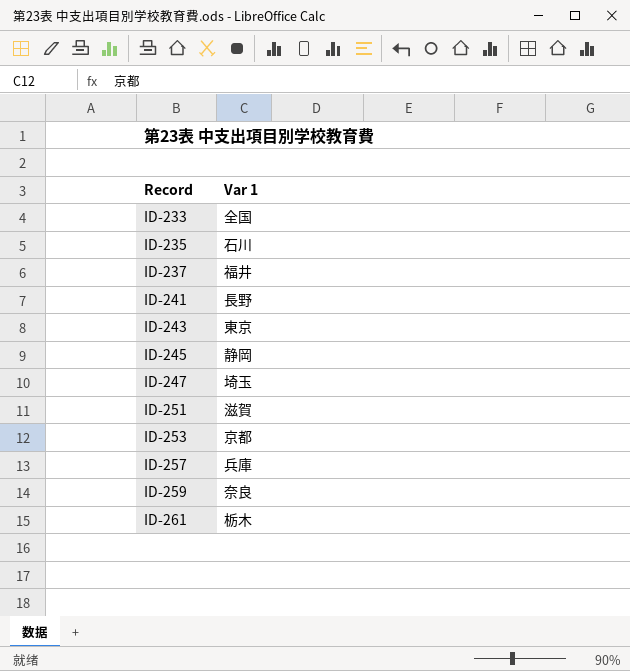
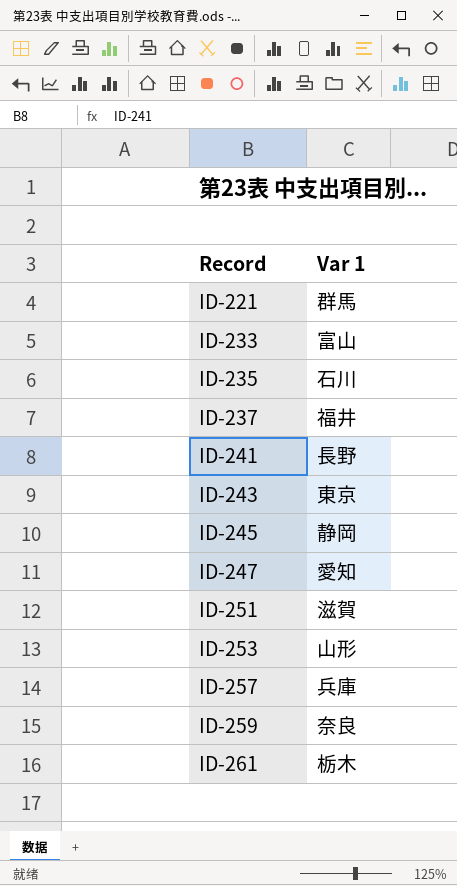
row ID-221: none -> 群馬
ID-233 | Var 1: 全国 -> 富山
ID-247 | Var 1: 埼玉 -> 愛知
ID-253 | Var 1: 京都 -> 山形

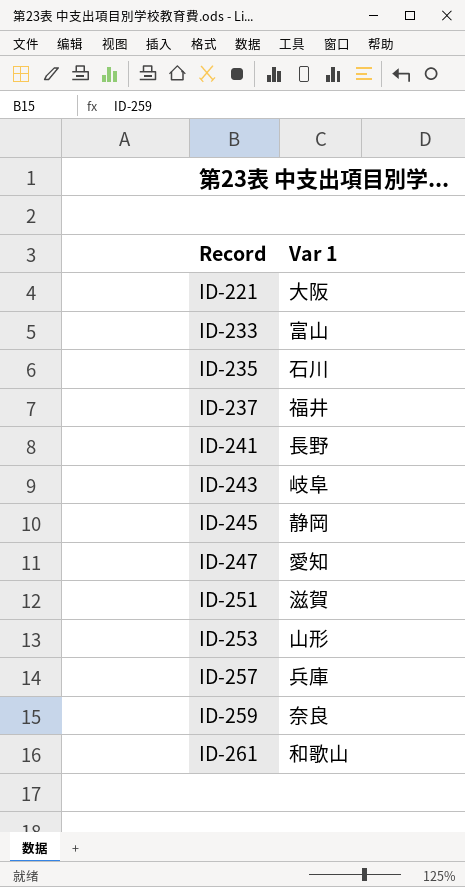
ID-221 | Var 1: 群馬 -> 大阪
ID-243 | Var 1: 東京 -> 岐阜
ID-261 | Var 1: 栃木 -> 和歌山

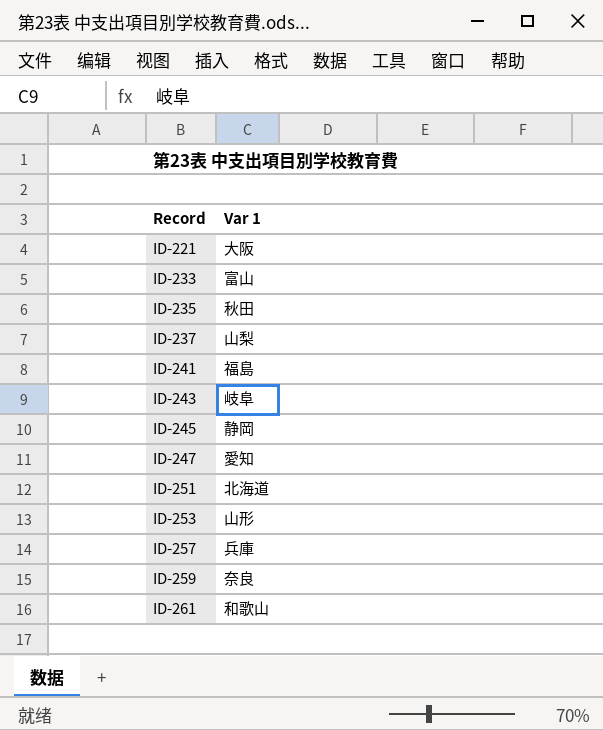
ID-235 | Var 1: 石川 -> 秋田
ID-237 | Var 1: 福井 -> 山梨
ID-241 | Var 1: 長野 -> 福島
ID-251 | Var 1: 滋賀 -> 北海道

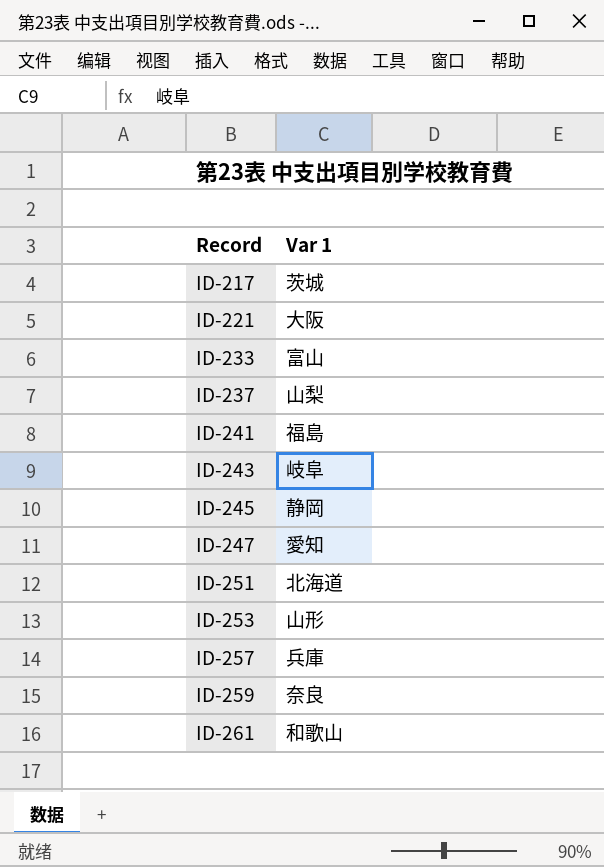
row ID-235: 秋田 -> none
row ID-217: none -> 茨城

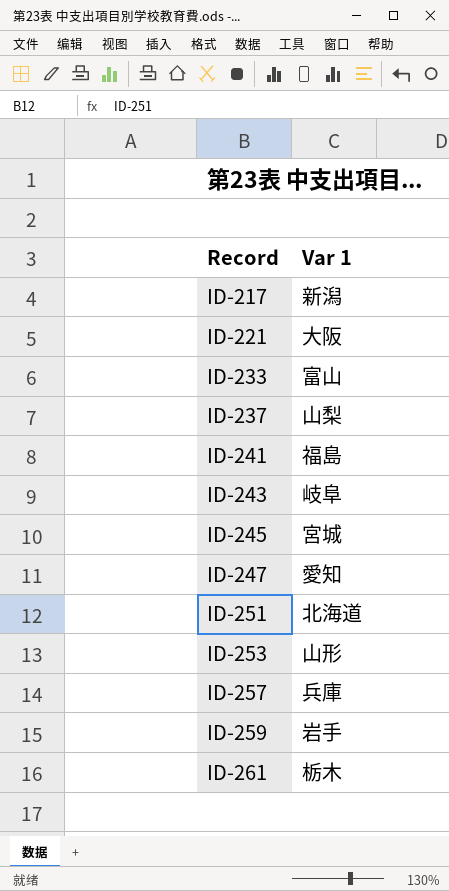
ID-217 | Var 1: 茨城 -> 新潟
ID-245 | Var 1: 静岡 -> 宮城
ID-259 | Var 1: 奈良 -> 岩手
ID-261 | Var 1: 和歌山 -> 栃木

